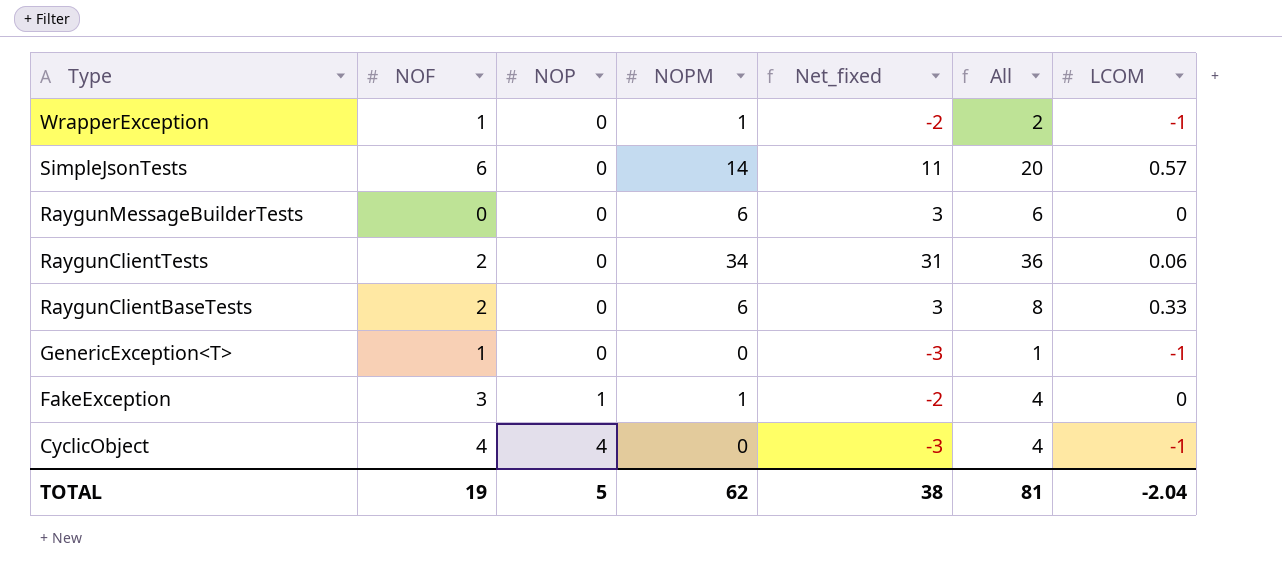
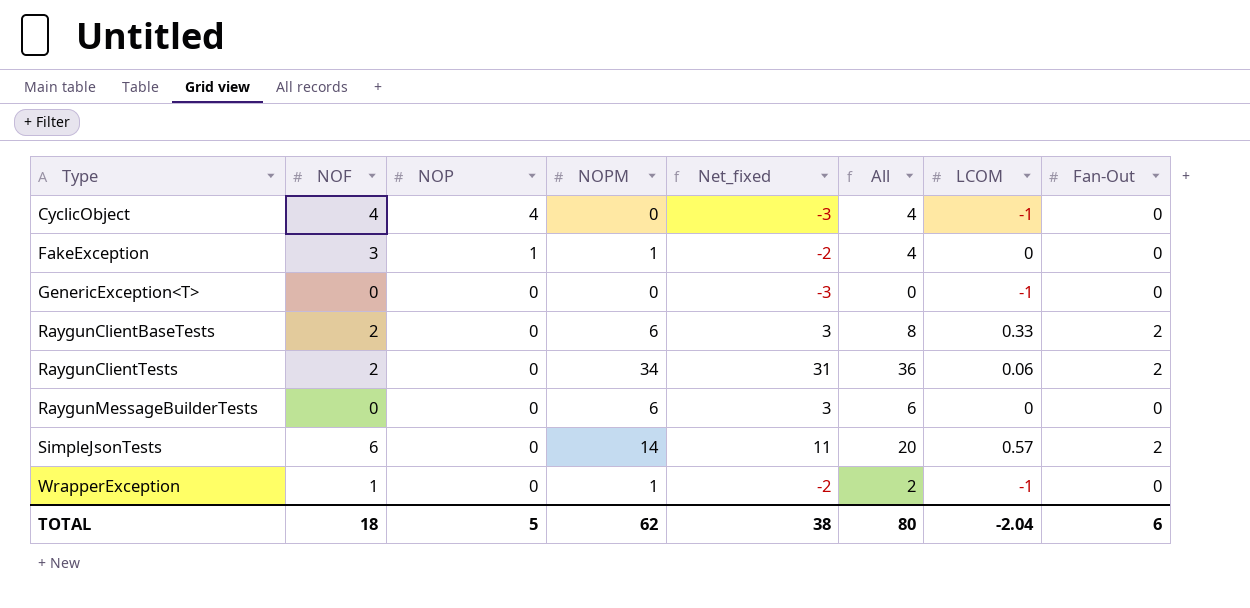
row order: Type descending -> Type ascending
column Fan-Out | position: none -> 8
GenericException<T> | NOF: 1 -> 0
GenericException<T> | All: 1 -> 0
TOTAL | NOF: 19 -> 18
TOTAL | All: 81 -> 80

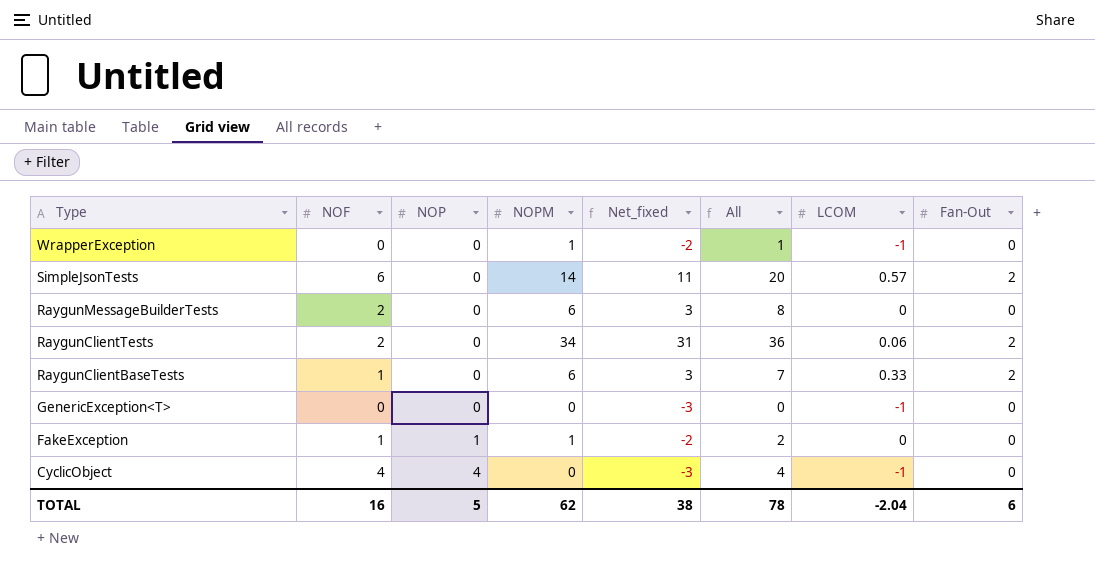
row order: Type ascending -> Type descending
WrapperException | NOF: 1 -> 0
WrapperException | All: 2 -> 1
RaygunMessageBuilderTests | NOF: 0 -> 2
RaygunMessageBuilderTests | All: 6 -> 8
RaygunClientBaseTests | NOF: 2 -> 1
RaygunClientBaseTests | All: 8 -> 7
FakeException | NOF: 3 -> 1
FakeException | All: 4 -> 2
TOTAL | NOF: 18 -> 16
TOTAL | All: 80 -> 78

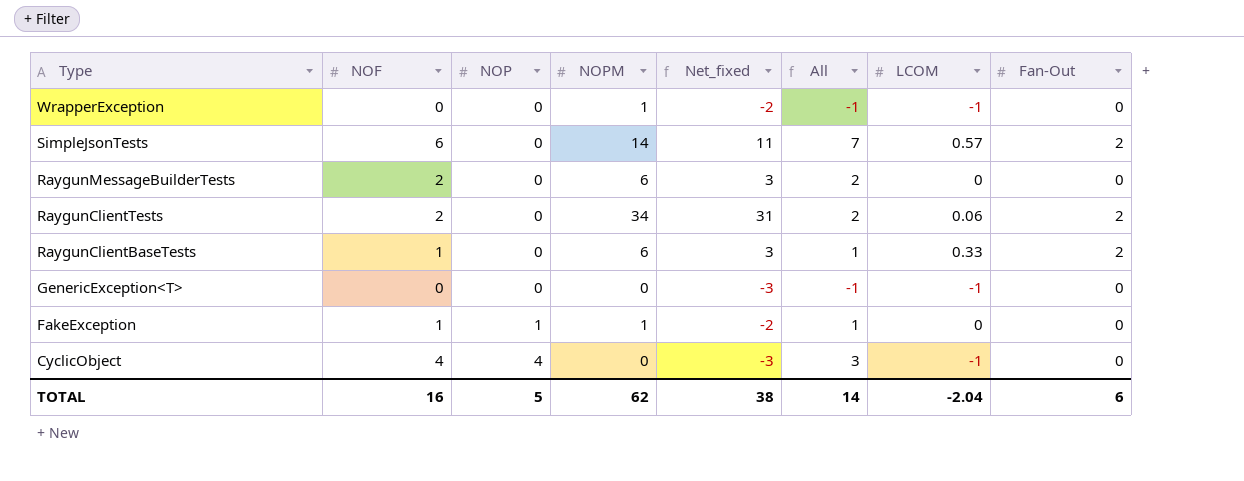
column All | formula: [NOF] + [NOPM] -> [NOF] + [LCOM]
TOTAL | All: 78 -> 14

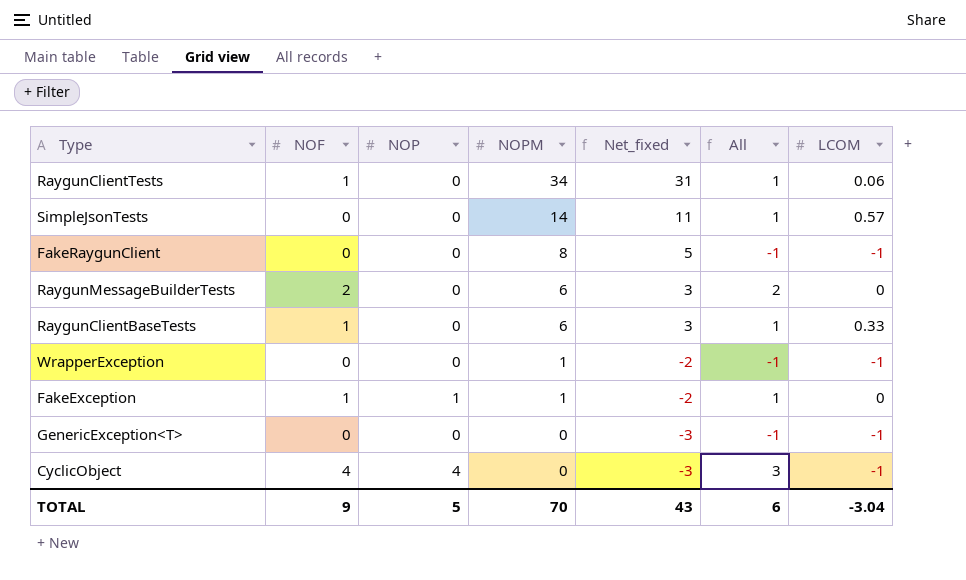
row order: Type descending -> NOPM descending
column Fan-Out | position: 8 -> none
RaygunClientTests | NOF: 2 -> 1
RaygunClientTests | All: 2 -> 1
SimpleJsonTests | NOF: 6 -> 0
SimpleJsonTests | All: 7 -> 1
row FakeRaygunClient: none -> 0 | 0 | 8 | 5 | -1 | -1
TOTAL | NOF: 16 -> 9
TOTAL | NOPM: 62 -> 70
TOTAL | Net_fixed: 38 -> 43
TOTAL | All: 14 -> 6
TOTAL | LCOM: -2.04 -> -3.04

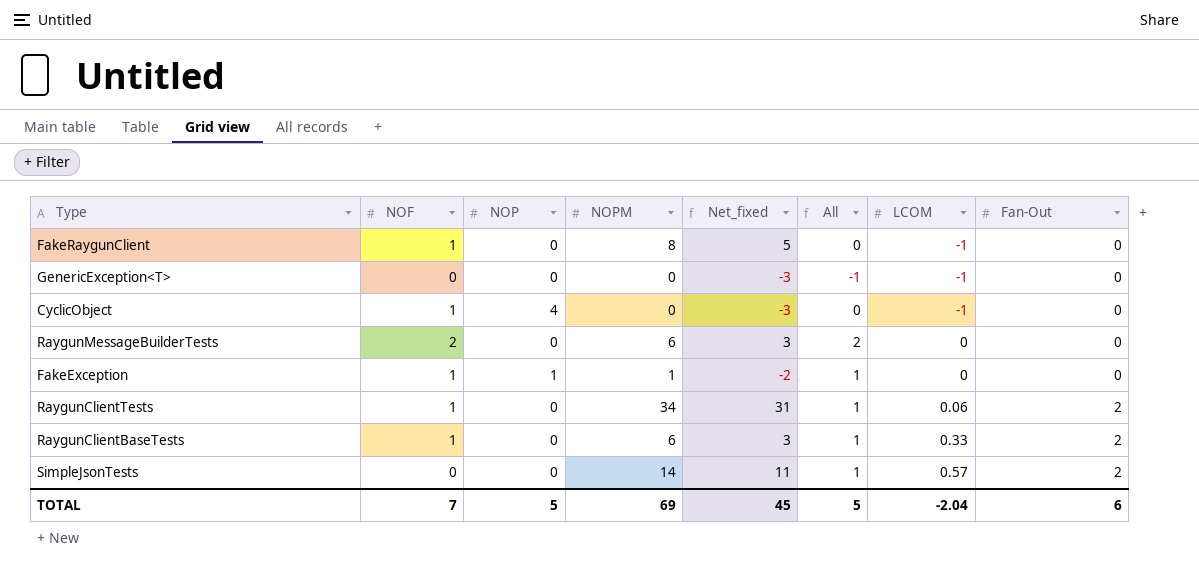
row order: NOPM descending -> LCOM ascending
column Fan-Out | position: none -> 8
row WrapperException: 0 | 0 | 1 | -2 | -1 | -1 -> none
FakeRaygunClient | NOF: 0 -> 1
FakeRaygunClient | All: -1 -> 0
CyclicObject | NOF: 4 -> 1
CyclicObject | All: 3 -> 0
TOTAL | NOF: 9 -> 7
TOTAL | NOPM: 70 -> 69
TOTAL | Net_fixed: 43 -> 45
TOTAL | All: 6 -> 5
TOTAL | LCOM: -3.04 -> -2.04

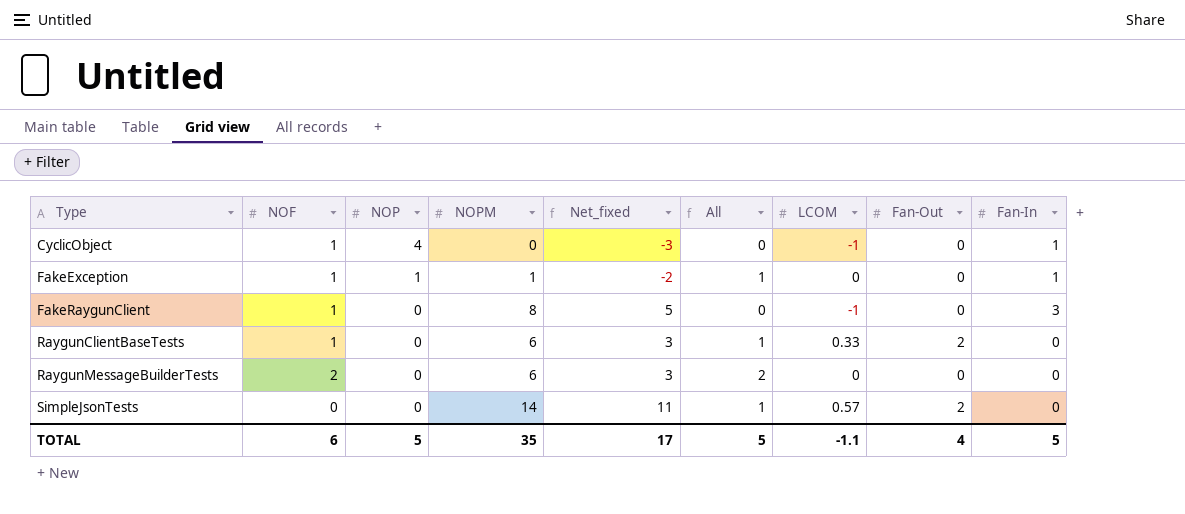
row order: LCOM ascending -> Type ascending
column Fan-In | position: none -> 9
row GenericException<T>: 0 | 0 | 0 | -3 | -1 | -1 | 0 -> none
row RaygunClientTests: 1 | 0 | 34 | 31 | 1 | 0.06 | 2 -> none
TOTAL | NOF: 7 -> 6
TOTAL | NOPM: 69 -> 35
TOTAL | Net_fixed: 45 -> 17
TOTAL | LCOM: -2.04 -> -1.1
TOTAL | Fan-Out: 6 -> 4

